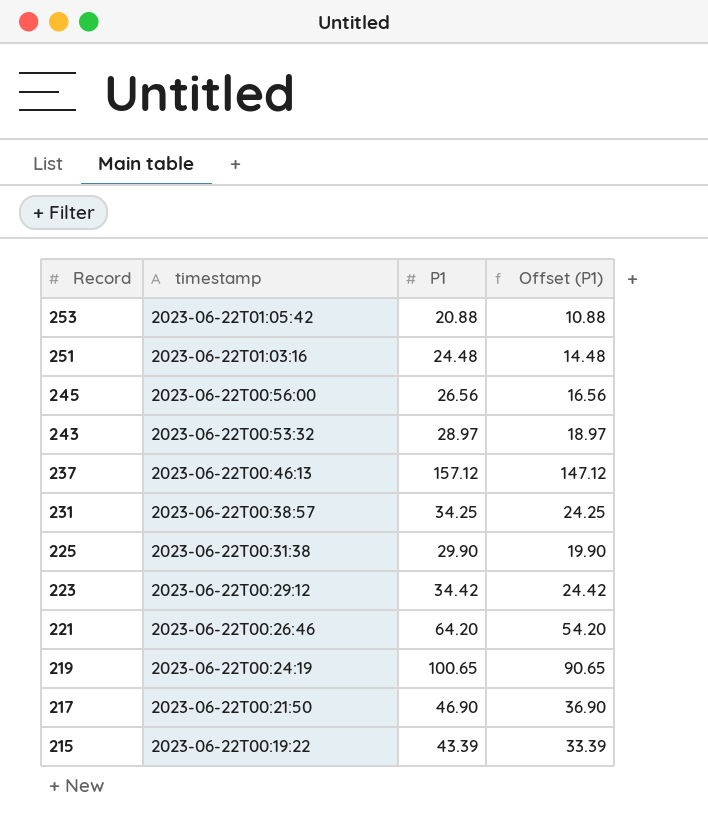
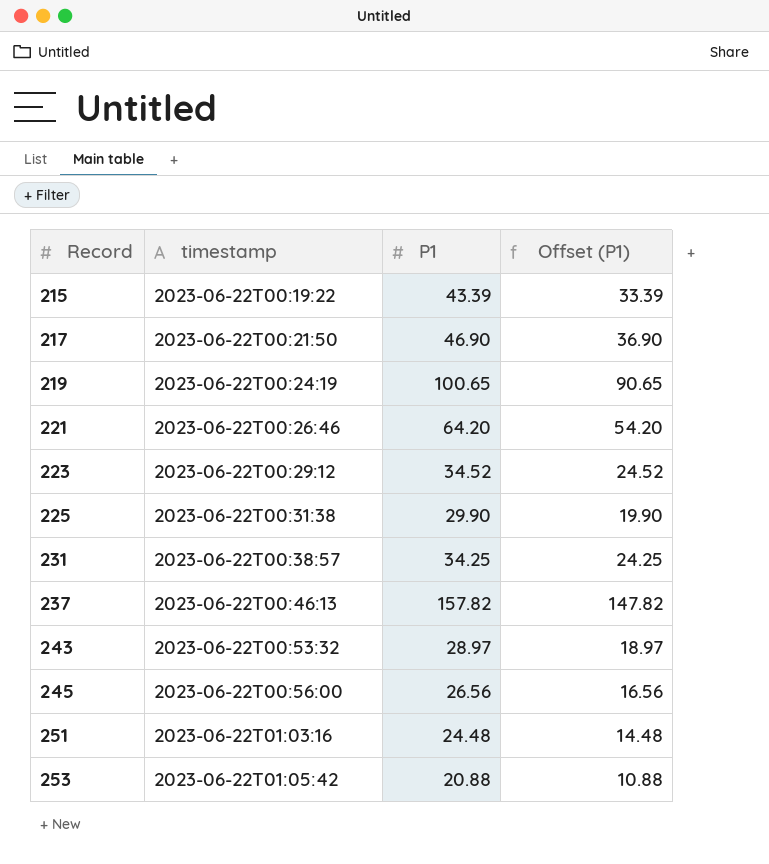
row order: Record descending -> Record ascending
223 | P1: 34.42 -> 34.52
223 | Offset (P1): 24.42 -> 24.52
237 | P1: 157.12 -> 157.82
237 | Offset (P1): 147.12 -> 147.82

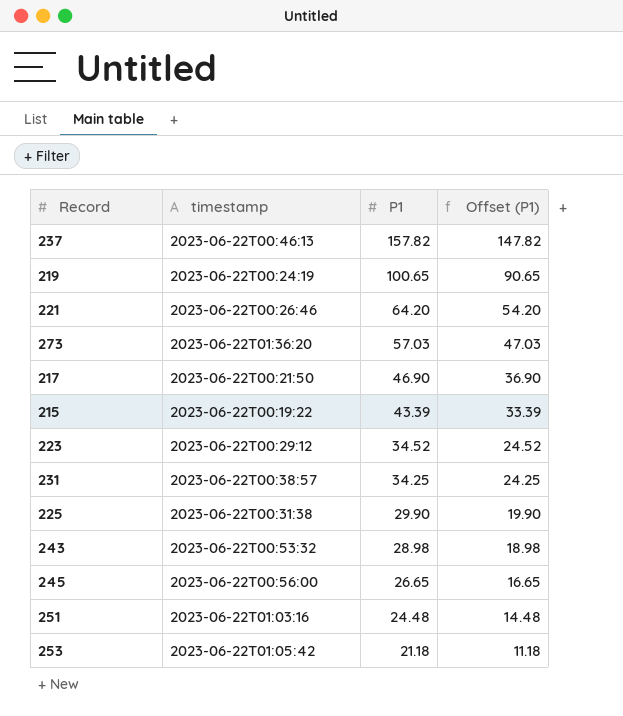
row order: Record ascending -> P1 descending
row 273: none -> 2023-06-22T01:36:20 | 57.03 | 47.03
243 | P1: 28.97 -> 28.98
243 | Offset (P1): 18.97 -> 18.98
245 | P1: 26.56 -> 26.65
245 | Offset (P1): 16.56 -> 16.65
253 | P1: 20.88 -> 21.18
253 | Offset (P1): 10.88 -> 11.18

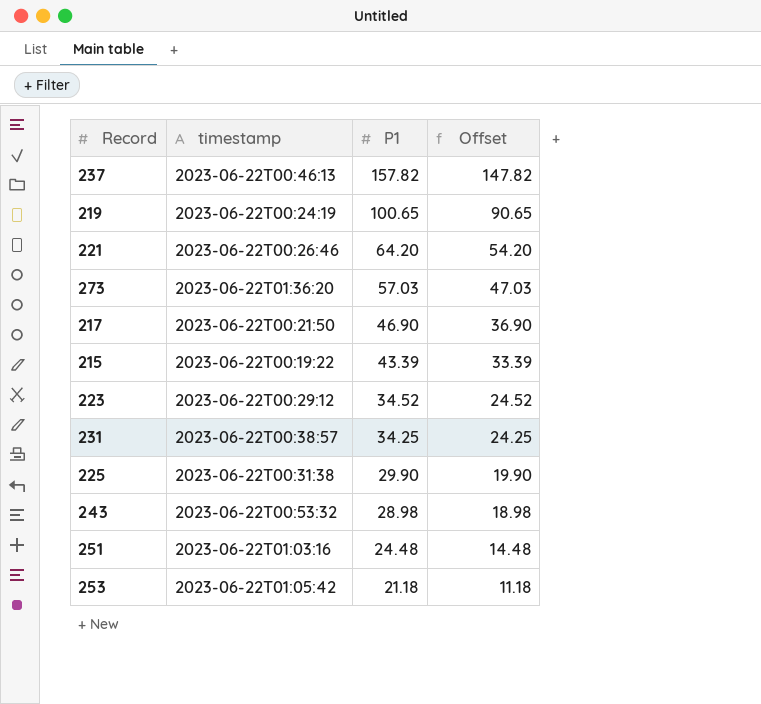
column name: Offset (P1) -> Offset
row 245: 2023-06-22T00:56:00 | 26.65 | 16.65 -> none

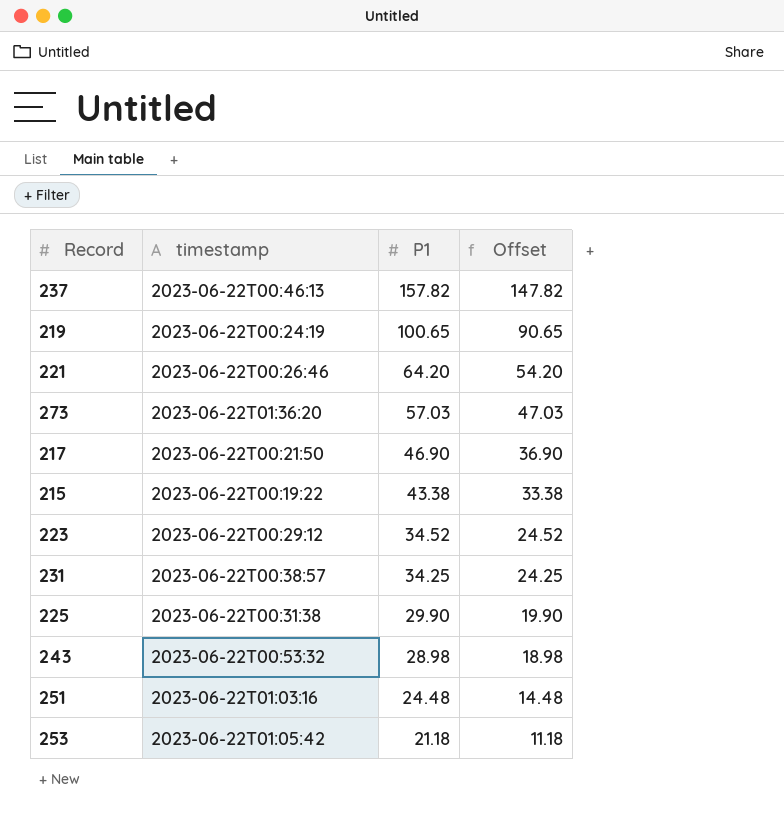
215 | P1: 43.39 -> 43.38
215 | Offset: 33.39 -> 33.38

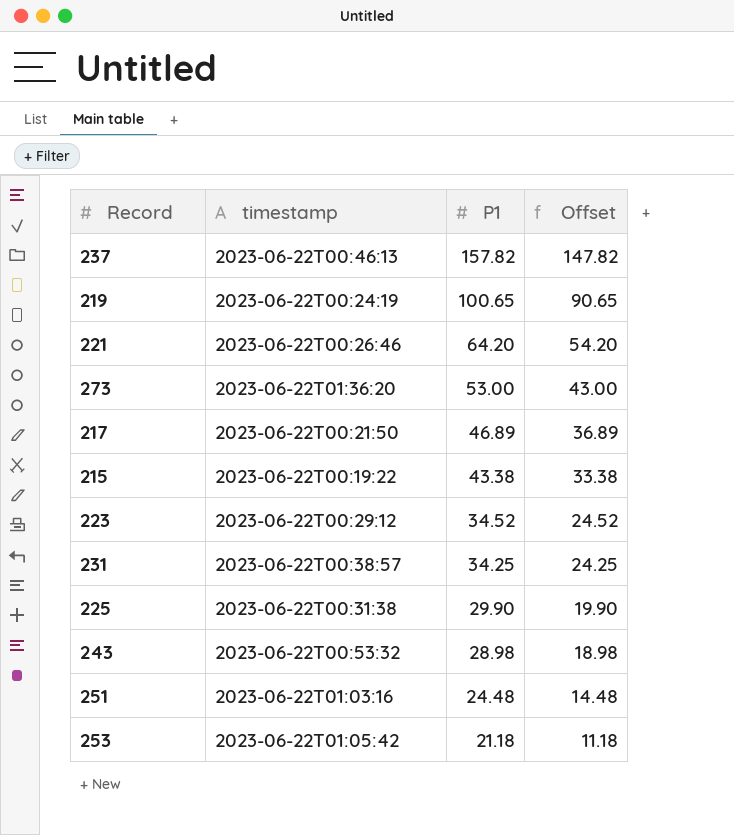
273 | P1: 57.03 -> 53.00
273 | Offset: 47.03 -> 43.00
217 | P1: 46.90 -> 46.89
217 | Offset: 36.90 -> 36.89

